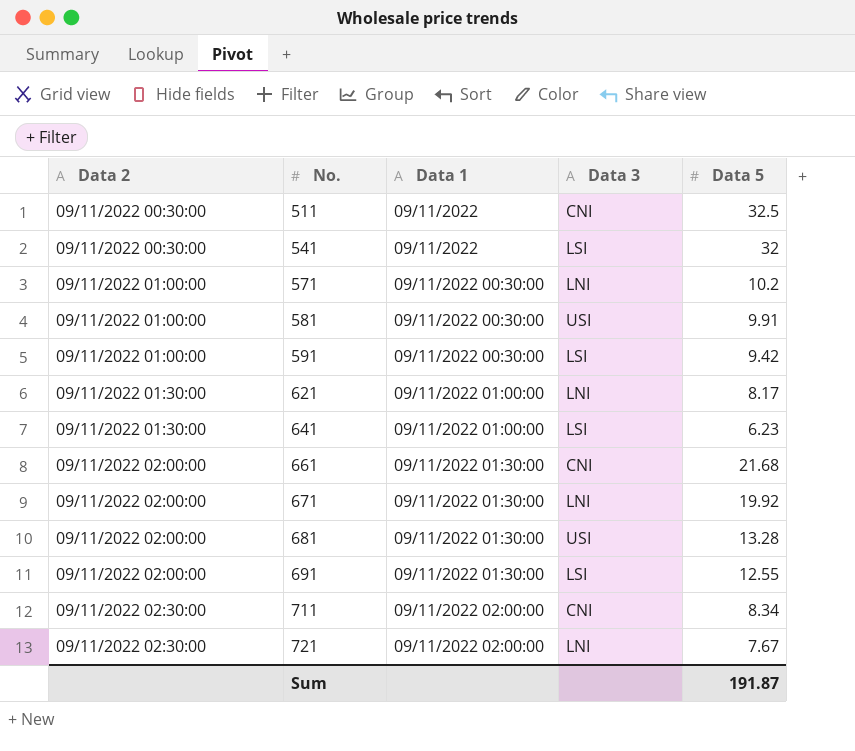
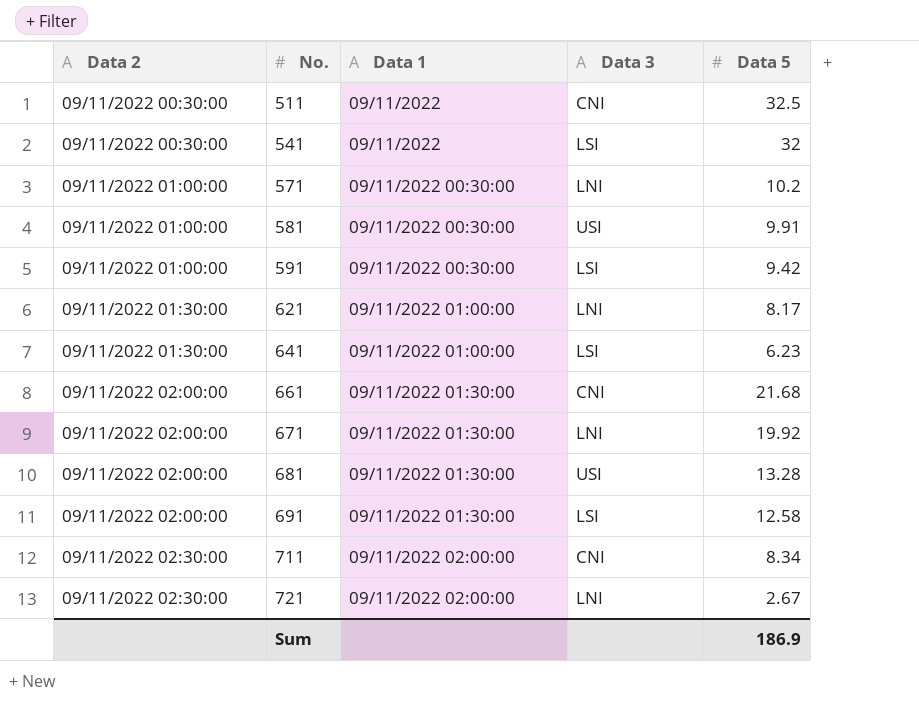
691 | Data 5: 12.55 -> 12.58
721 | Data 5: 7.67 -> 2.67
Sum | Data 5: 191.87 -> 186.9

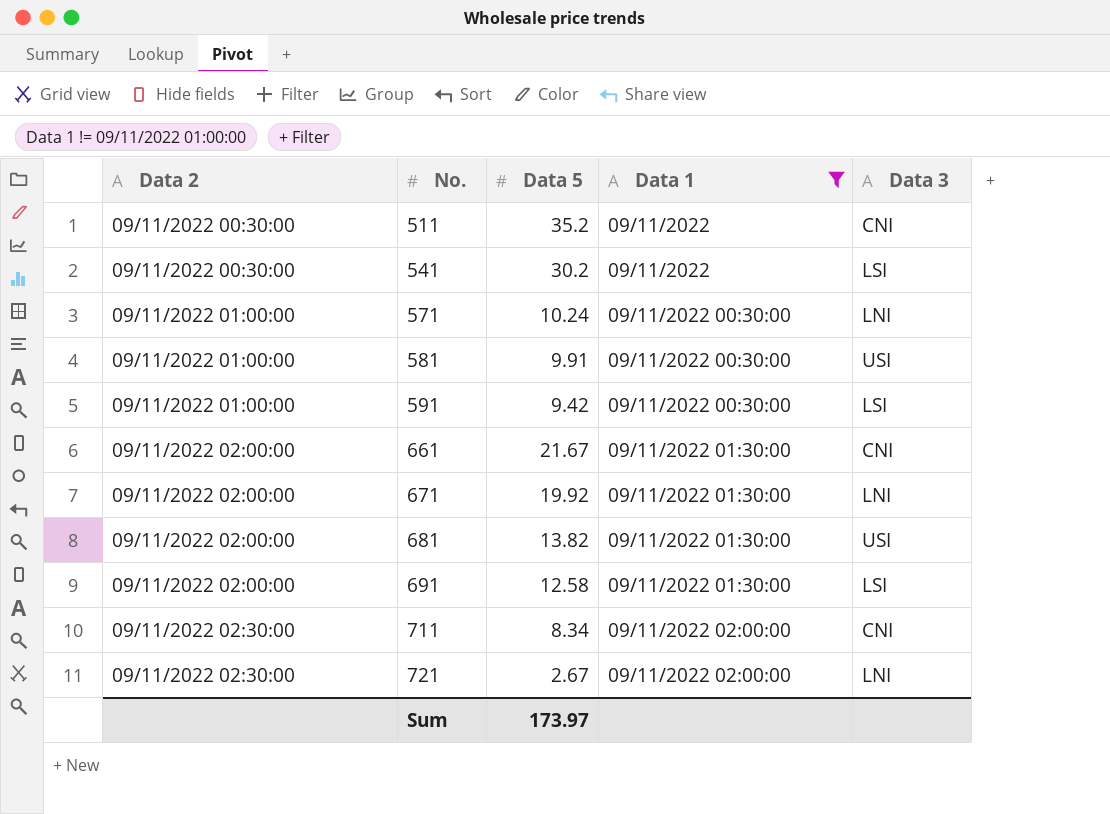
filter: none -> Data 1 != 09/11/2022 01:00:00
column Data 5 | position: 5 -> 3
511 | Data 5: 32.5 -> 35.2
541 | Data 5: 32 -> 30.2
571 | Data 5: 10.2 -> 10.24
661 | Data 5: 21.68 -> 21.67
681 | Data 5: 13.28 -> 13.82
Sum | Data 5: 186.9 -> 173.97

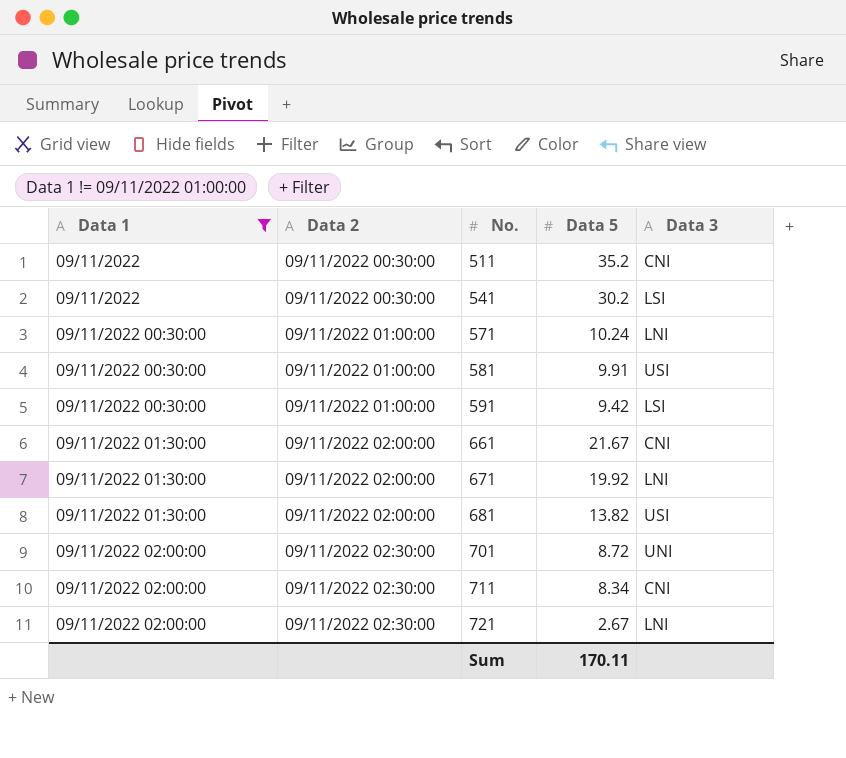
column Data 1 | position: 4 -> 1
row 691: 09/11/2022 02:00:00 | 12.58 | 09/11/2022 01:30:00 | LSI -> none
row 701: none -> 09/11/2022 02:00:00 | 09/11/2022 02:30:00 | 8.72 | UNI
Sum | Data 5: 173.97 -> 170.11

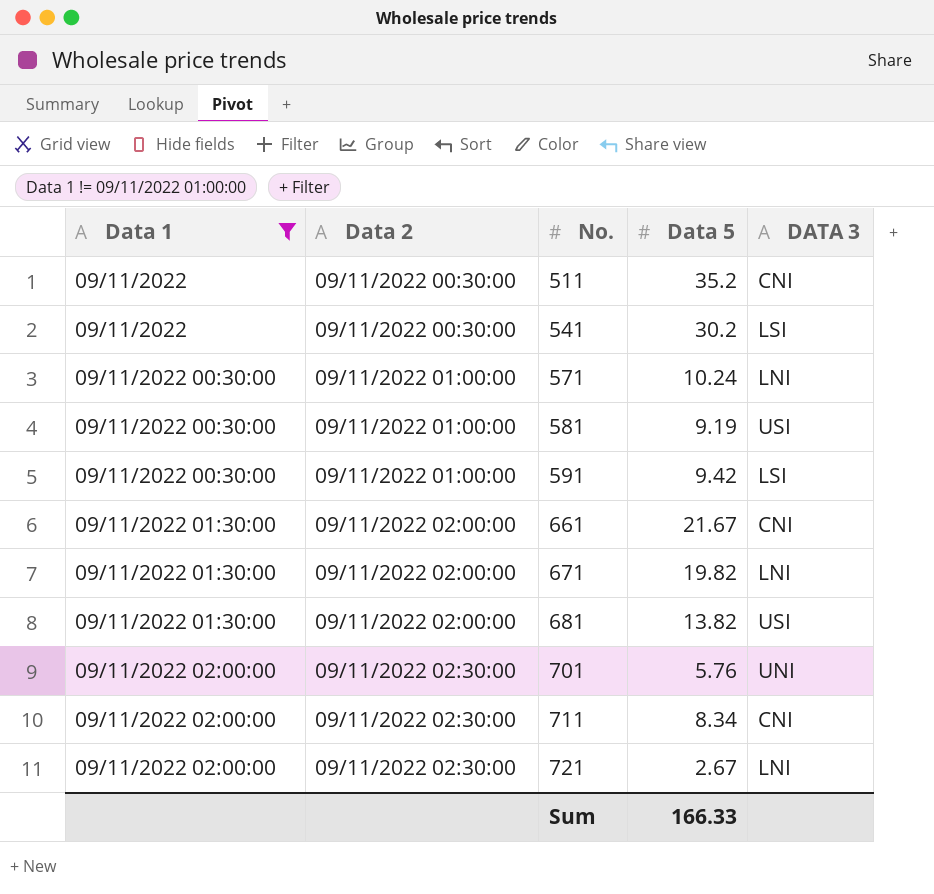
column name: Data 3 -> DATA 3
581 | Data 5: 9.91 -> 9.19
671 | Data 5: 19.92 -> 19.82
701 | Data 5: 8.72 -> 5.76
Sum | Data 5: 170.11 -> 166.33

